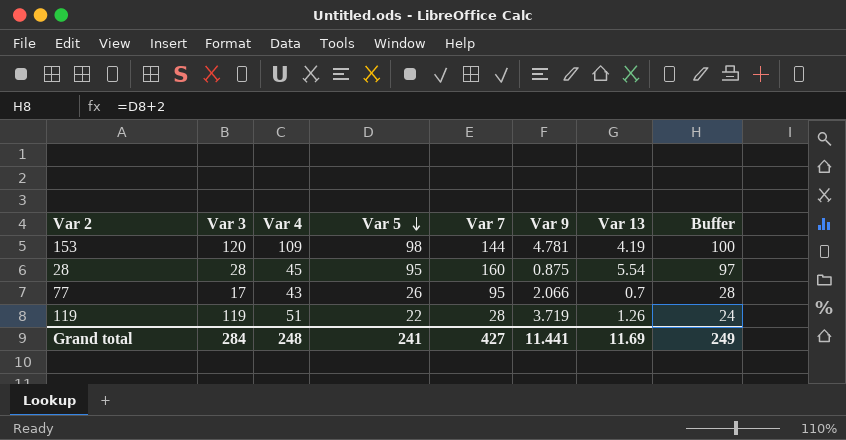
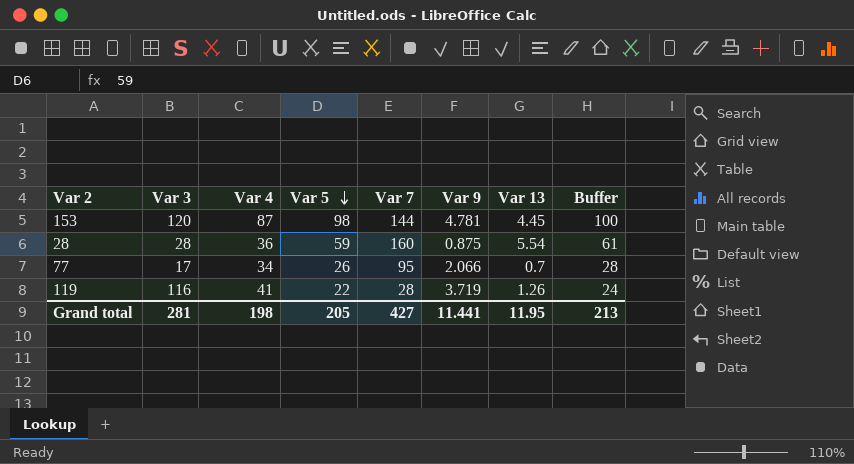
153 | Var 4: 109 -> 87
153 | Var 13: 4.19 -> 4.45
28 | Var 4: 45 -> 36
28 | Var 5: 95 -> 59
28 | Buffer: 97 -> 61
77 | Var 4: 43 -> 34
119 | Var 3: 119 -> 116
119 | Var 4: 51 -> 41
Grand total | Var 3: 284 -> 281
Grand total | Var 4: 248 -> 198
Grand total | Var 5: 241 -> 205
Grand total | Var 13: 11.69 -> 11.95
Grand total | Buffer: 249 -> 213

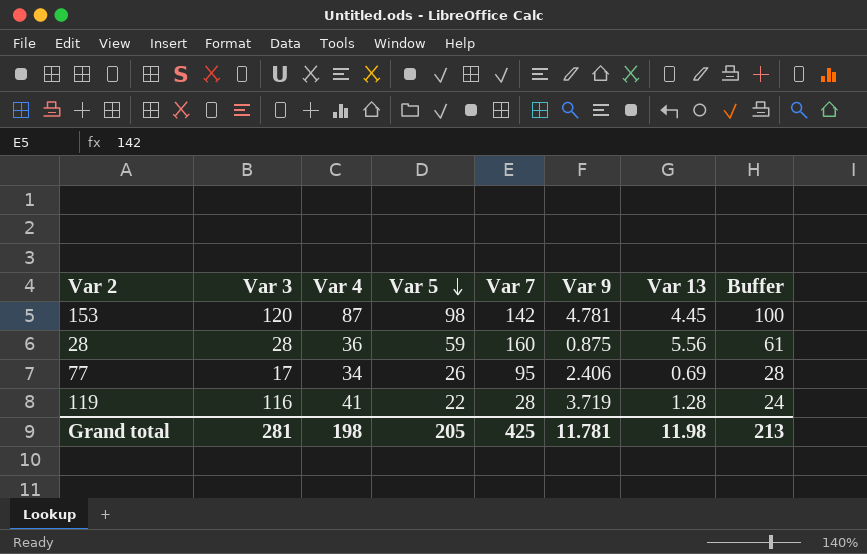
153 | Var 7: 144 -> 142
28 | Var 13: 5.54 -> 5.56
77 | Var 9: 2.066 -> 2.406
77 | Var 13: 0.7 -> 0.69
119 | Var 13: 1.26 -> 1.28
Grand total | Var 7: 427 -> 425
Grand total | Var 9: 11.441 -> 11.781
Grand total | Var 13: 11.95 -> 11.98

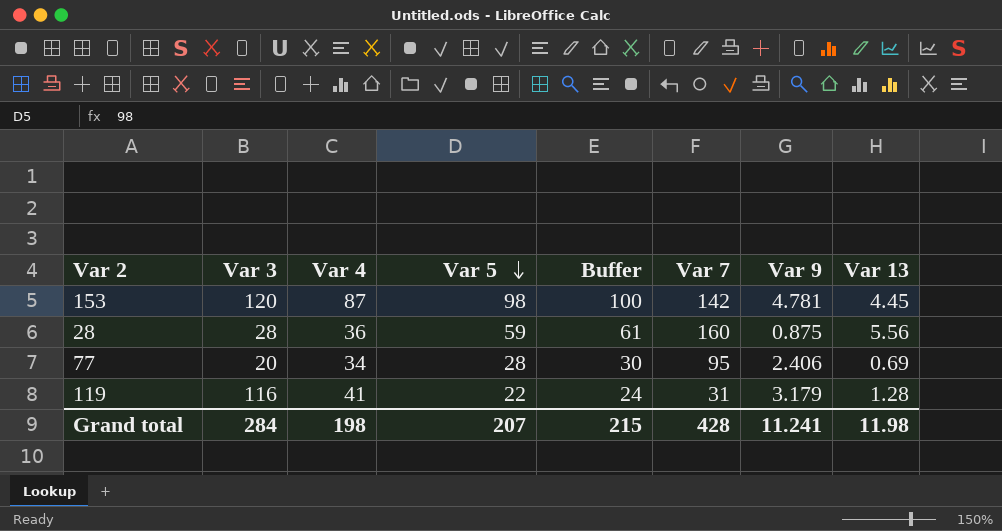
column Buffer | position: 8 -> 5
77 | Var 3: 17 -> 20
77 | Var 5: 26 -> 28
77 | Buffer: 28 -> 30
119 | Var 7: 28 -> 31
119 | Var 9: 3.719 -> 3.179
Grand total | Var 3: 281 -> 284
Grand total | Var 5: 205 -> 207
Grand total | Buffer: 213 -> 215
Grand total | Var 7: 425 -> 428
Grand total | Var 9: 11.781 -> 11.241

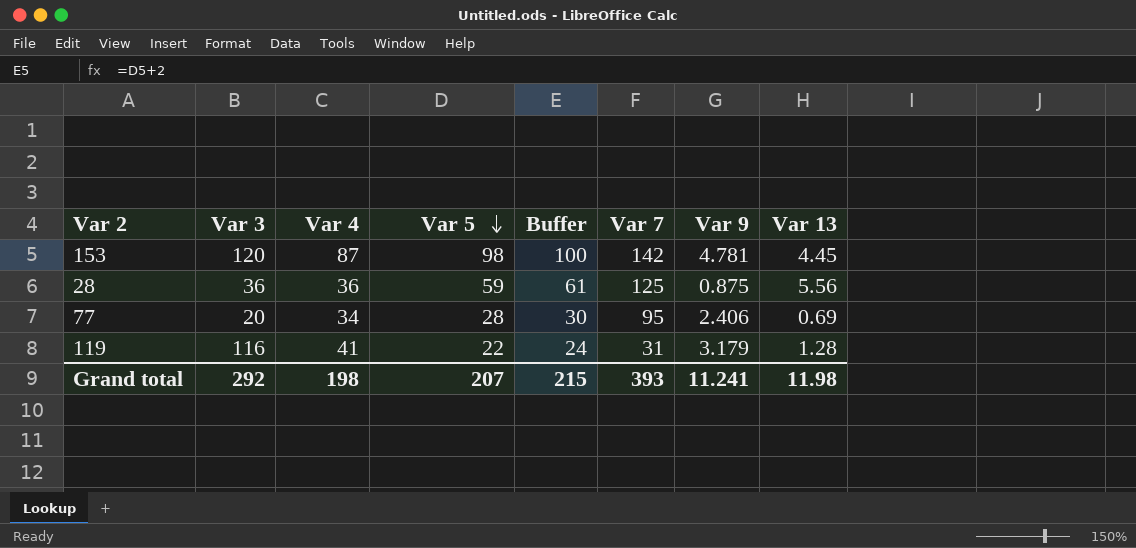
28 | Var 3: 28 -> 36
28 | Var 7: 160 -> 125
Grand total | Var 3: 284 -> 292
Grand total | Var 7: 428 -> 393

